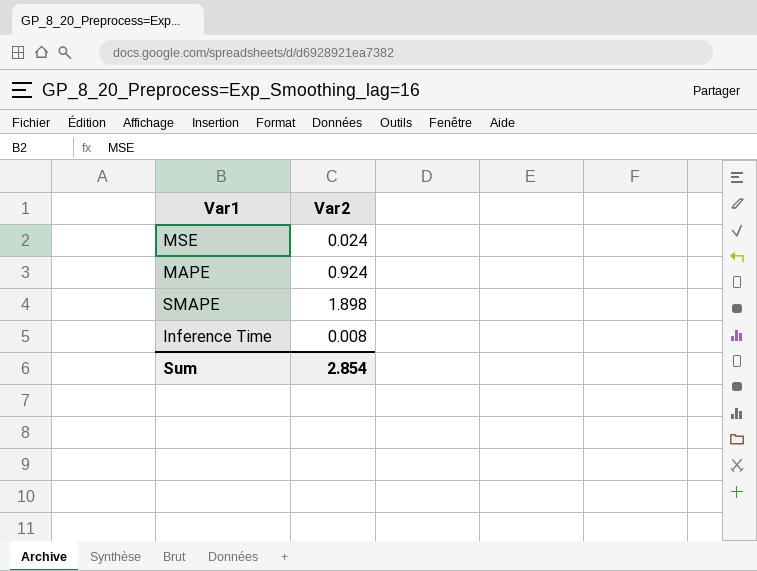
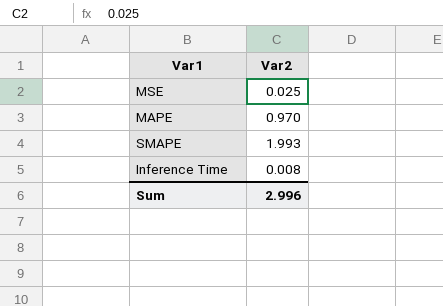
MSE | Var2: 0.024 -> 0.025
MAPE | Var2: 0.924 -> 0.970
SMAPE | Var2: 1.898 -> 1.993
Sum | Var2: 2.854 -> 2.996

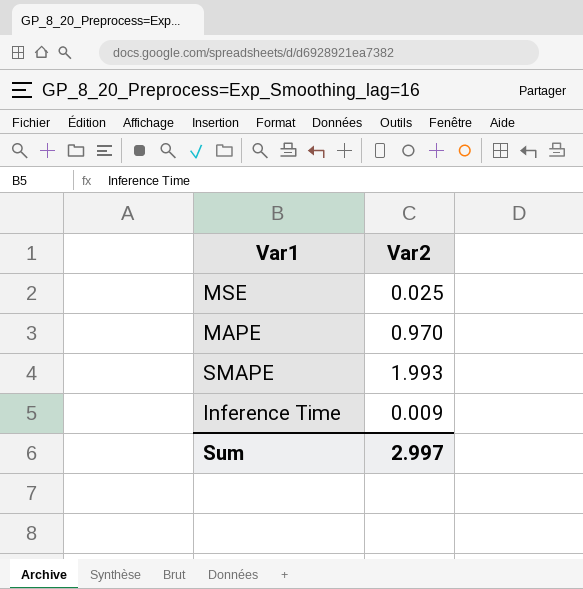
Inference Time | Var2: 0.008 -> 0.009
Sum | Var2: 2.996 -> 2.997

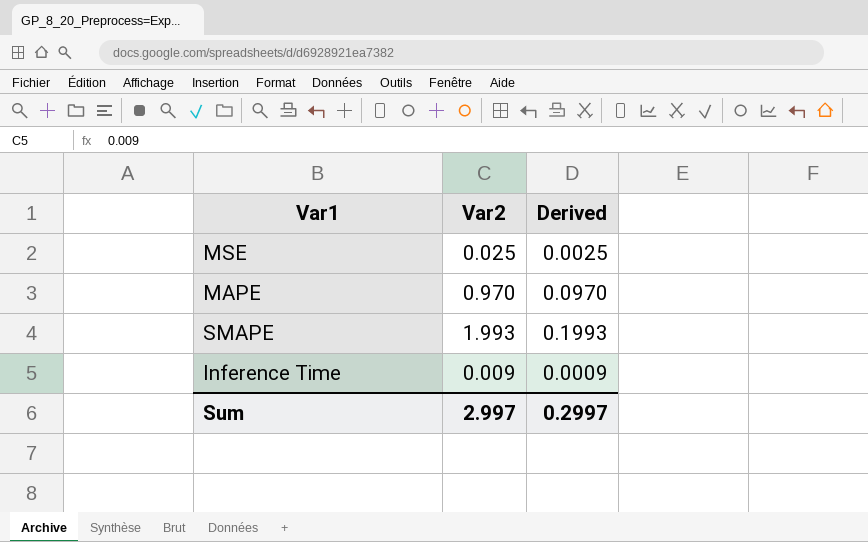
column Derived | formula: none -> [Var2] * 0.1

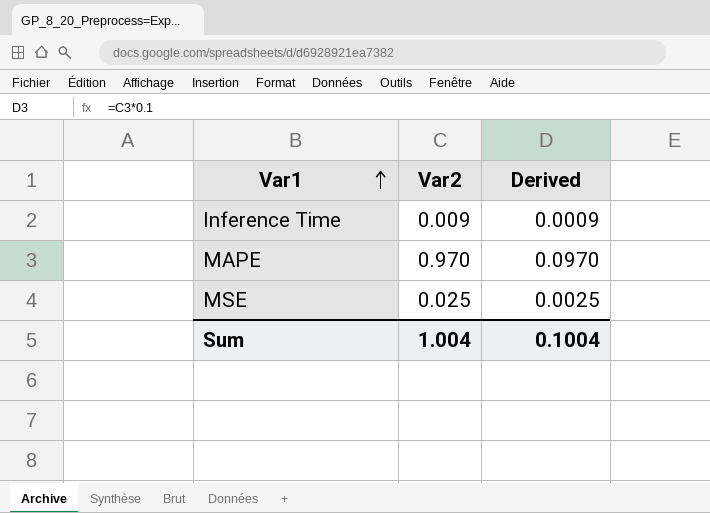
row order: none -> Var1 ascending
row SMAPE: 1.993 | 0.1993 -> none
Sum | Var2: 2.997 -> 1.004
Sum | Derived: 0.2997 -> 0.1004

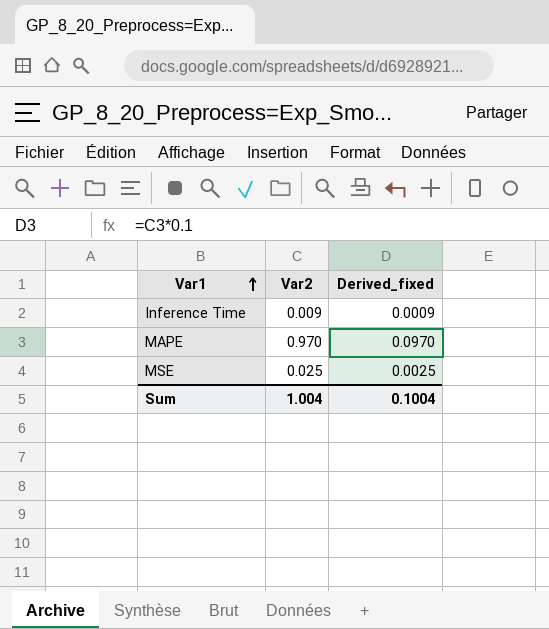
column name: Derived -> Derived_fixed

